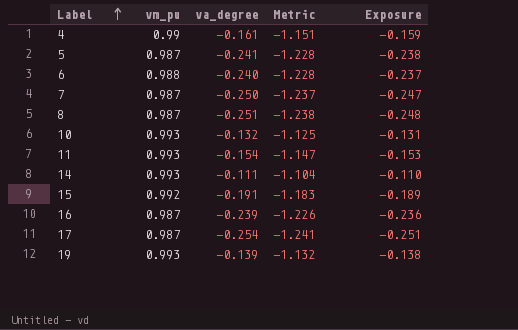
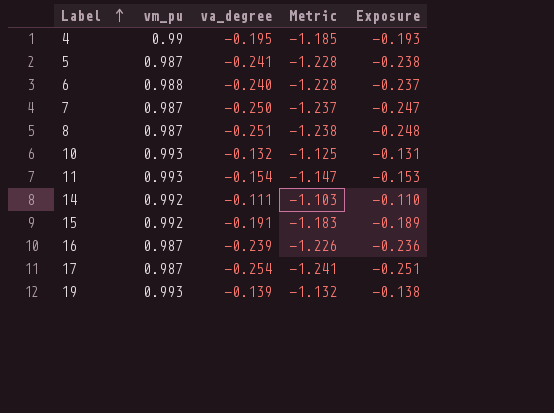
4 | va_degree: -0.161 -> -0.195
4 | Metric: -1.151 -> -1.185
4 | Exposure: -0.159 -> -0.193
14 | vm_pu: 0.993 -> 0.992
14 | Metric: -1.104 -> -1.103

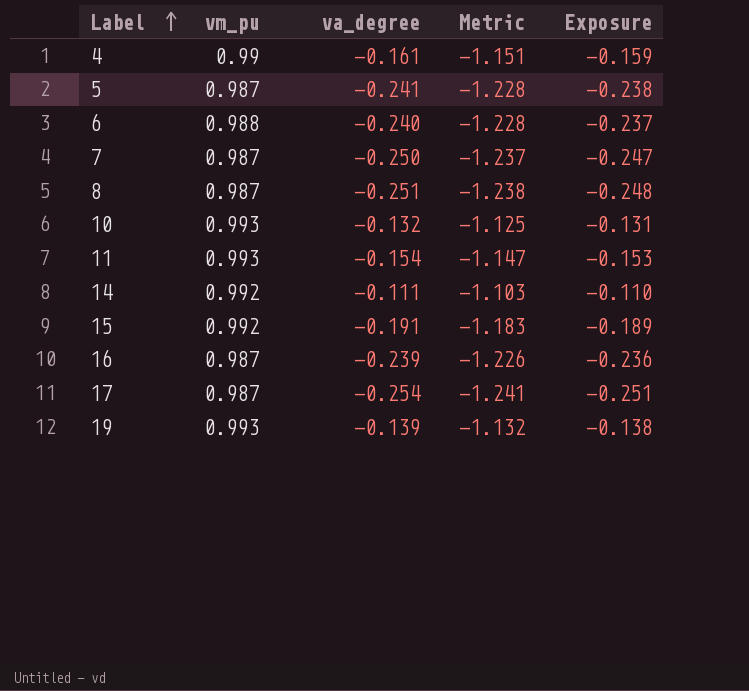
4 | va_degree: -0.195 -> -0.161
4 | Metric: -1.185 -> -1.151
4 | Exposure: -0.193 -> -0.159

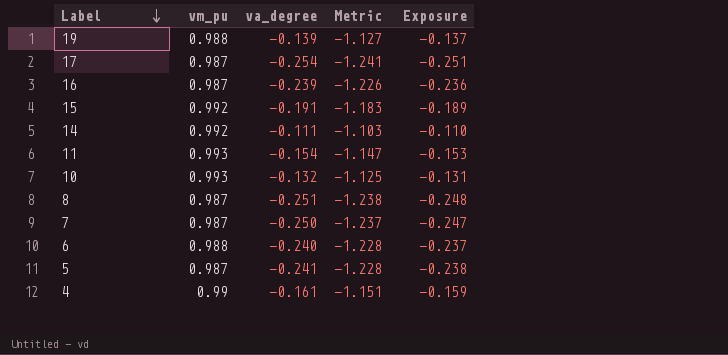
row order: Label ascending -> Label descending
19 | vm_pu: 0.993 -> 0.988
19 | Metric: -1.132 -> -1.127
19 | Exposure: -0.138 -> -0.137

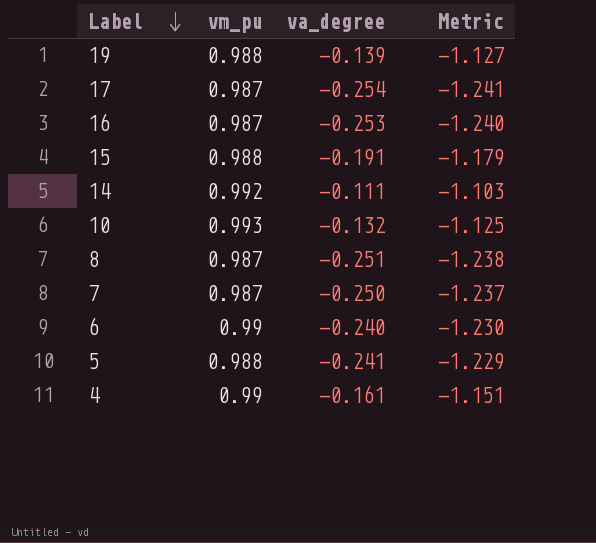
column Exposure | formula: [vm_pu] * [va_degree] -> none
row 11: 0.993 | -0.154 | -1.147 | -0.153 -> none
16 | va_degree: -0.239 -> -0.253
16 | Metric: -1.226 -> -1.240
15 | vm_pu: 0.992 -> 0.988
15 | Metric: -1.183 -> -1.179
6 | vm_pu: 0.988 -> 0.99
6 | Metric: -1.228 -> -1.230
5 | vm_pu: 0.987 -> 0.988
5 | Metric: -1.228 -> -1.229

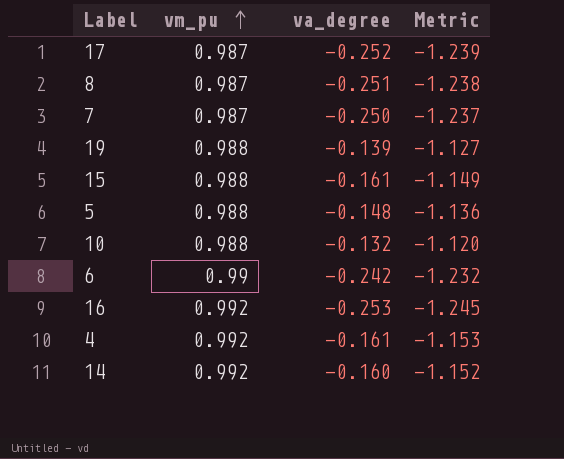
row order: Label descending -> vm_pu ascending
17 | va_degree: -0.254 -> -0.252
17 | Metric: -1.241 -> -1.239
15 | va_degree: -0.191 -> -0.161
15 | Metric: -1.179 -> -1.149
5 | va_degree: -0.241 -> -0.148
5 | Metric: -1.229 -> -1.136
10 | vm_pu: 0.993 -> 0.988
10 | Metric: -1.125 -> -1.120
6 | va_degree: -0.240 -> -0.242
6 | Metric: -1.230 -> -1.232
16 | vm_pu: 0.987 -> 0.992
16 | Metric: -1.240 -> -1.245
4 | vm_pu: 0.99 -> 0.992
4 | Metric: -1.151 -> -1.153
14 | va_degree: -0.111 -> -0.160
14 | Metric: -1.103 -> -1.152

